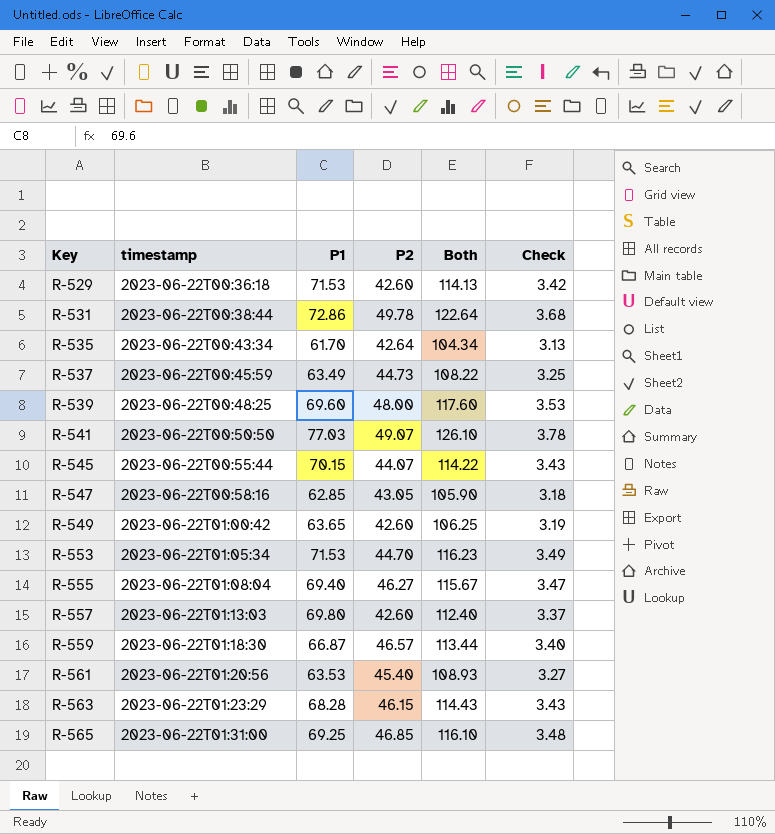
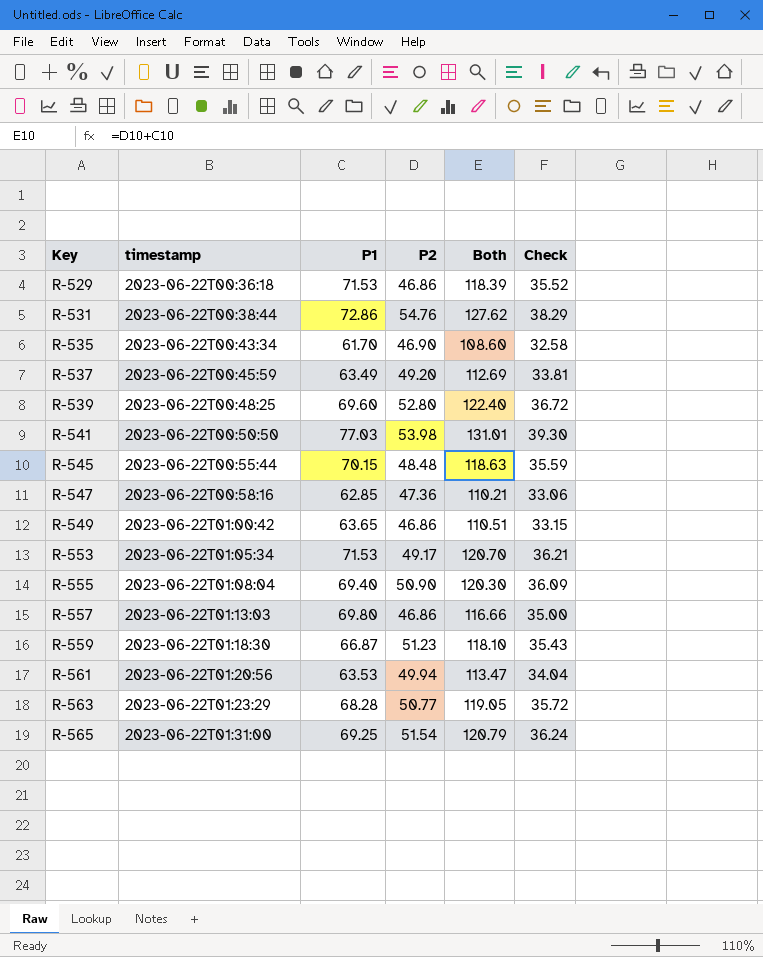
column Check | formula: [Both] * 0.03 -> [Both] * 0.3
R-529 | P2: 42.60 -> 46.86
R-529 | Both: 114.13 -> 118.39
R-531 | P2: 49.78 -> 54.76
R-531 | Both: 122.64 -> 127.62
R-535 | P2: 42.64 -> 46.90
R-535 | Both: 104.34 -> 108.60
R-537 | P2: 44.73 -> 49.20
R-537 | Both: 108.22 -> 112.69
R-539 | P2: 48.00 -> 52.80
R-539 | Both: 117.60 -> 122.40
R-541 | P2: 49.07 -> 53.98
R-541 | Both: 126.10 -> 131.01
R-545 | P2: 44.07 -> 48.48
R-545 | Both: 114.22 -> 118.63
R-547 | P2: 43.05 -> 47.36
R-547 | Both: 105.90 -> 110.21
R-549 | P2: 42.60 -> 46.86
R-549 | Both: 106.25 -> 110.51
R-553 | P2: 44.70 -> 49.17
R-553 | Both: 116.23 -> 120.70
R-555 | P2: 46.27 -> 50.90
R-555 | Both: 115.67 -> 120.30
R-557 | P2: 42.60 -> 46.86
R-557 | Both: 112.40 -> 116.66
R-559 | P2: 46.57 -> 51.23
R-559 | Both: 113.44 -> 118.10
R-561 | P2: 45.40 -> 49.94
R-561 | Both: 108.93 -> 113.47
R-563 | P2: 46.15 -> 50.77
R-563 | Both: 114.43 -> 119.05
R-565 | P2: 46.85 -> 51.54
R-565 | Both: 116.10 -> 120.79

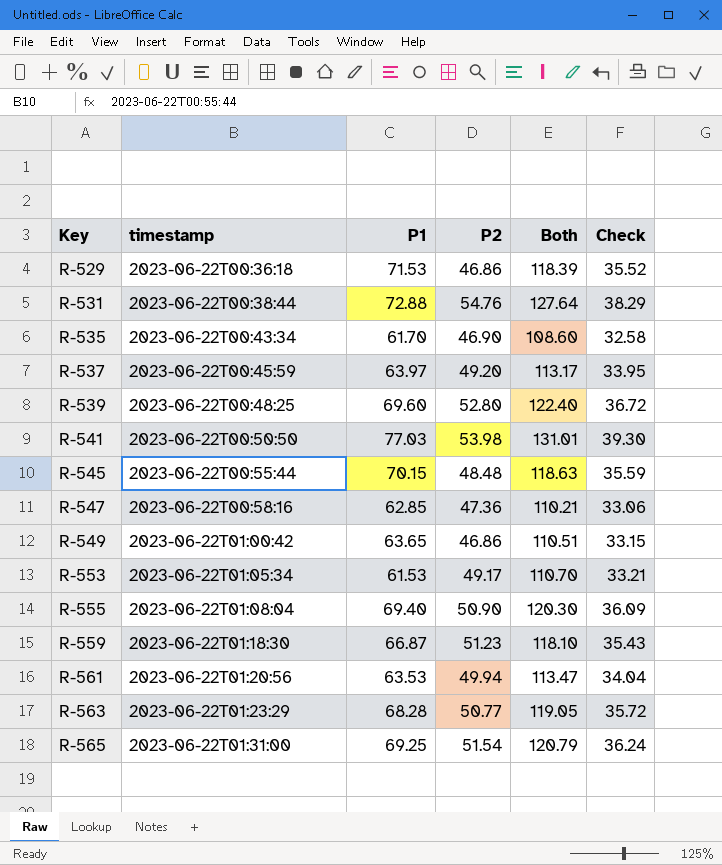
row R-557: 2023-06-22T01:13:03 | 69.80 | 46.86 | 116.66 | 35.00 -> none
R-531 | P1: 72.86 -> 72.88
R-531 | Both: 127.62 -> 127.64
R-537 | P1: 63.49 -> 63.97
R-537 | Both: 112.69 -> 113.17
R-537 | Check: 33.81 -> 33.95
R-553 | P1: 71.53 -> 61.53
R-553 | Both: 120.70 -> 110.70
R-553 | Check: 36.21 -> 33.21

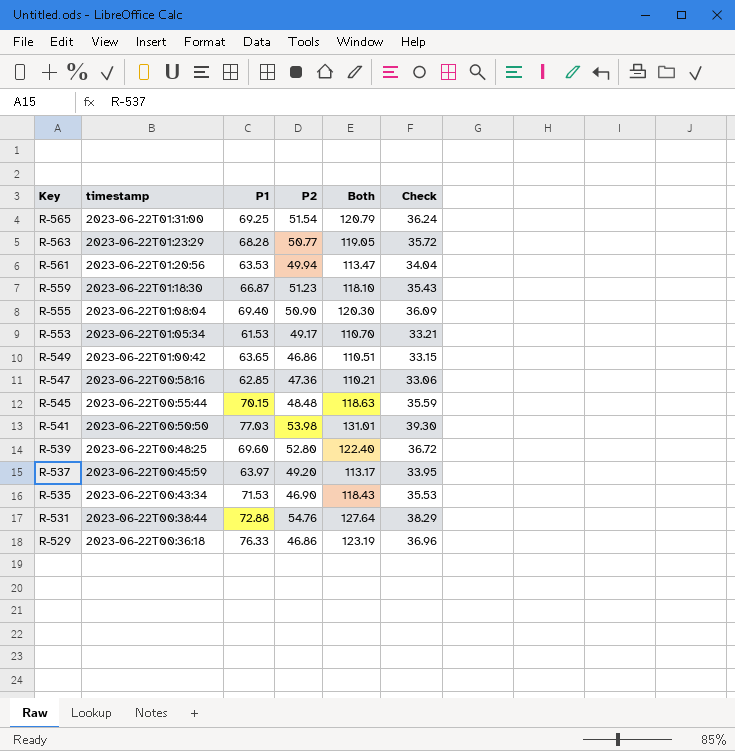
row order: Key ascending -> Key descending
R-535 | P1: 61.70 -> 71.53
R-535 | Both: 108.60 -> 118.43
R-535 | Check: 32.58 -> 35.53
R-529 | P1: 71.53 -> 76.33
R-529 | Both: 118.39 -> 123.19
R-529 | Check: 35.52 -> 36.96

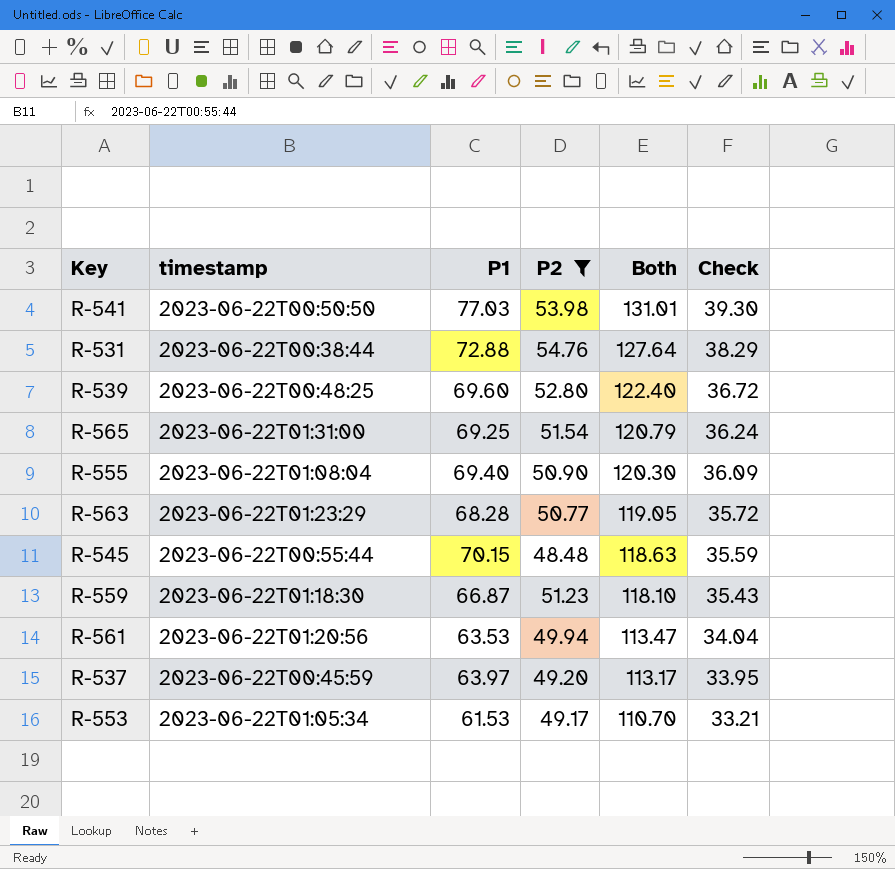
filter: none -> P2 >= 48.48
row order: Key descending -> Both descending

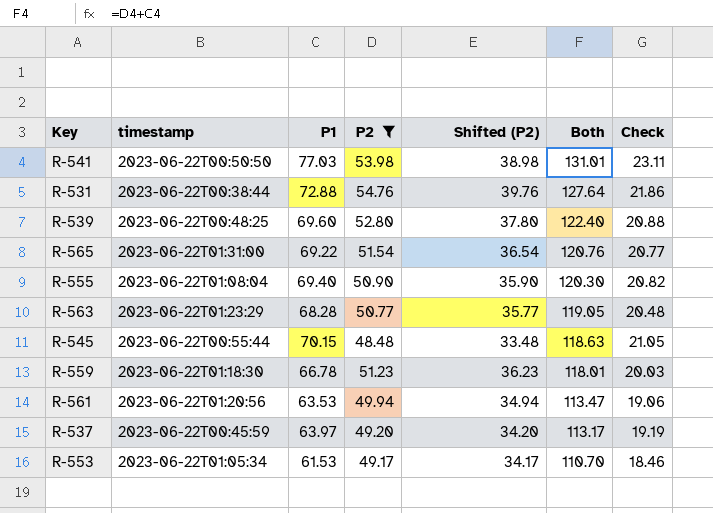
column Shifted (P2) | formula: none -> [P2] - 15
column Check | formula: [Both] * 0.3 -> [P1] * 0.3
R-565 | P1: 69.25 -> 69.22
R-565 | Both: 120.79 -> 120.76
R-559 | P1: 66.87 -> 66.78
R-559 | Both: 118.10 -> 118.01

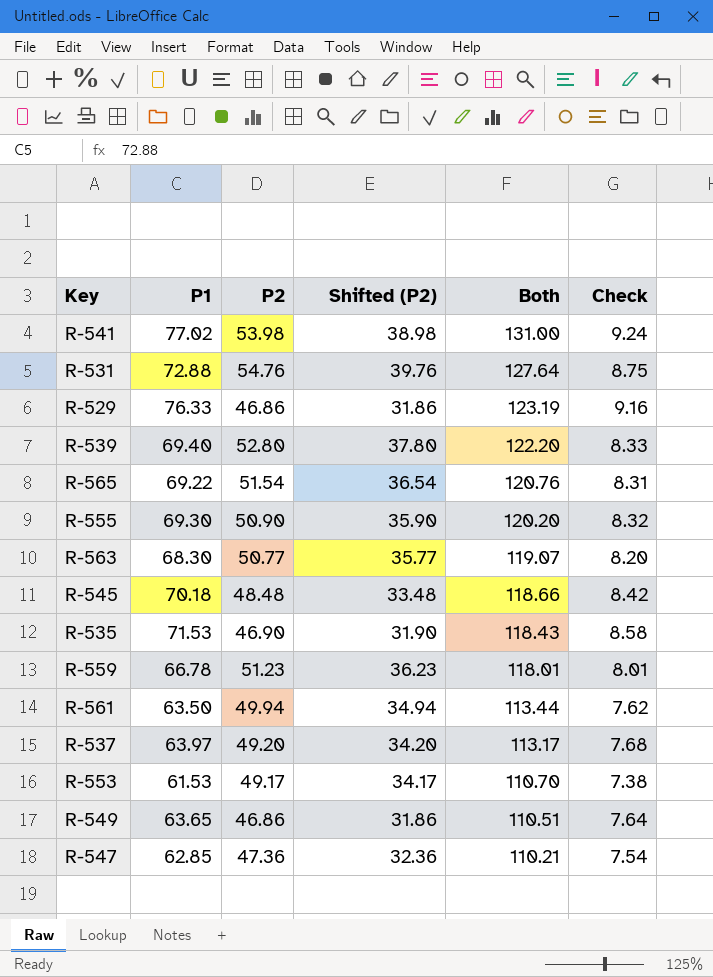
filter: P2 >= 48.48 -> none
column timestamp | position: 2 -> none
column Check | formula: [P1] * 0.3 -> [P1] * 0.12
R-541 | P1: 77.03 -> 77.02
R-541 | Both: 131.01 -> 131.00
R-539 | P1: 69.60 -> 69.40
R-539 | Both: 122.40 -> 122.20
R-555 | P1: 69.40 -> 69.30
R-555 | Both: 120.30 -> 120.20
R-563 | P1: 68.28 -> 68.30
R-563 | Both: 119.05 -> 119.07
R-545 | P1: 70.15 -> 70.18
R-545 | Both: 118.63 -> 118.66
R-561 | P1: 63.53 -> 63.50
R-561 | Both: 113.47 -> 113.44

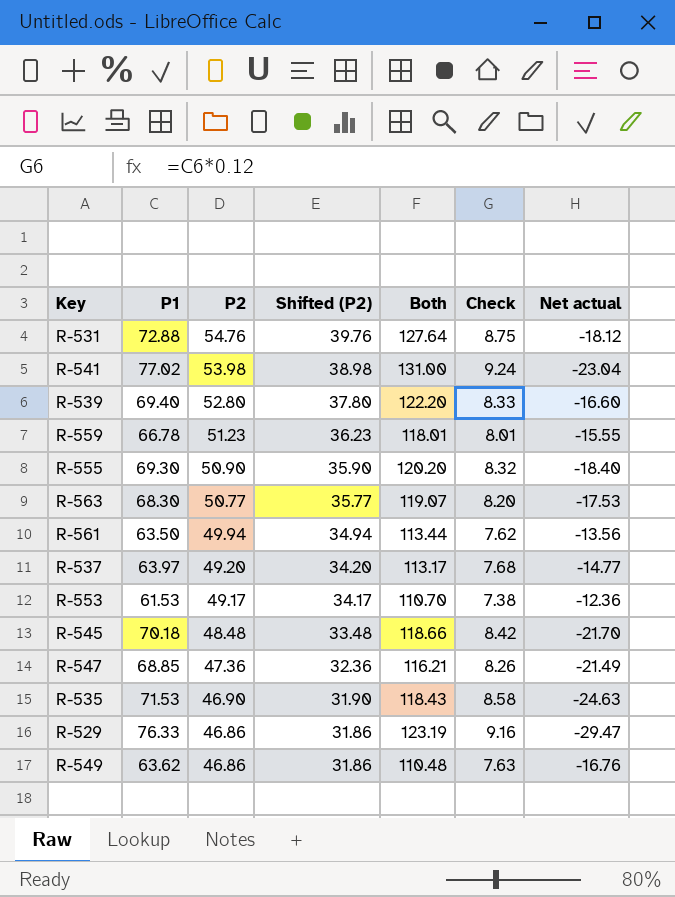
row order: Both descending -> P2 descending
column Net actual | formula: none -> [P2] - [P1]
row R-565: 69.22 | 51.54 | 36.54 | 120.76 | 8.31 -> none
R-547 | P1: 62.85 -> 68.85
R-547 | Both: 110.21 -> 116.21
R-547 | Check: 7.54 -> 8.26
R-549 | P1: 63.65 -> 63.62
R-549 | Both: 110.51 -> 110.48
R-549 | Check: 7.64 -> 7.63

